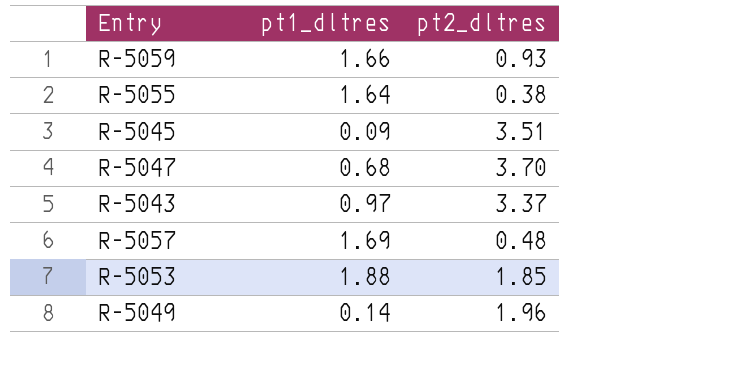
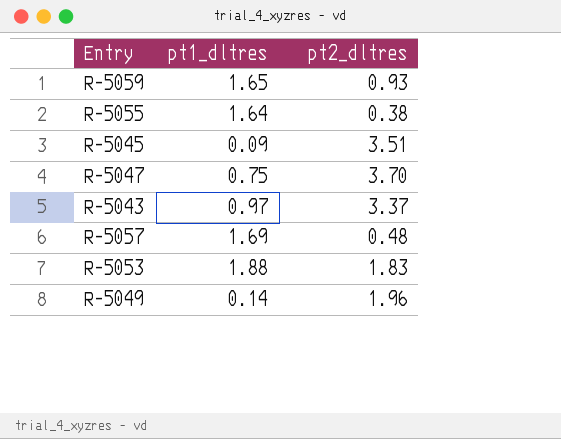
R-5059 | pt1_dltres: 1.66 -> 1.65
R-5047 | pt1_dltres: 0.68 -> 0.75
R-5053 | pt2_dltres: 1.85 -> 1.83

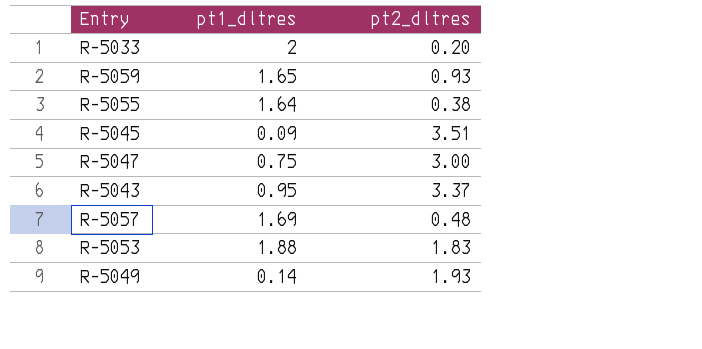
row R-5033: none -> 2 | 0.20
R-5047 | pt2_dltres: 3.70 -> 3.00
R-5043 | pt1_dltres: 0.97 -> 0.95
R-5049 | pt2_dltres: 1.96 -> 1.93

